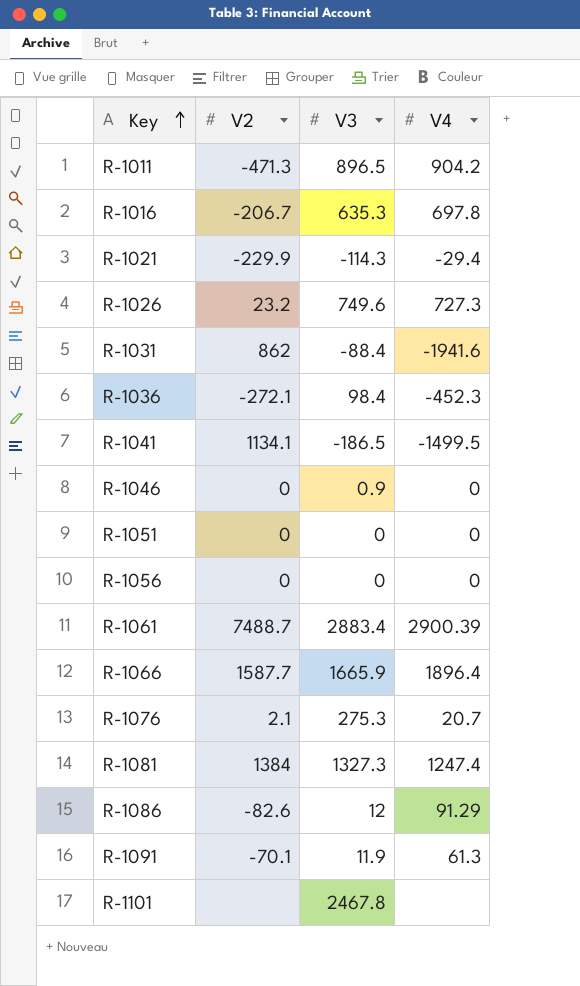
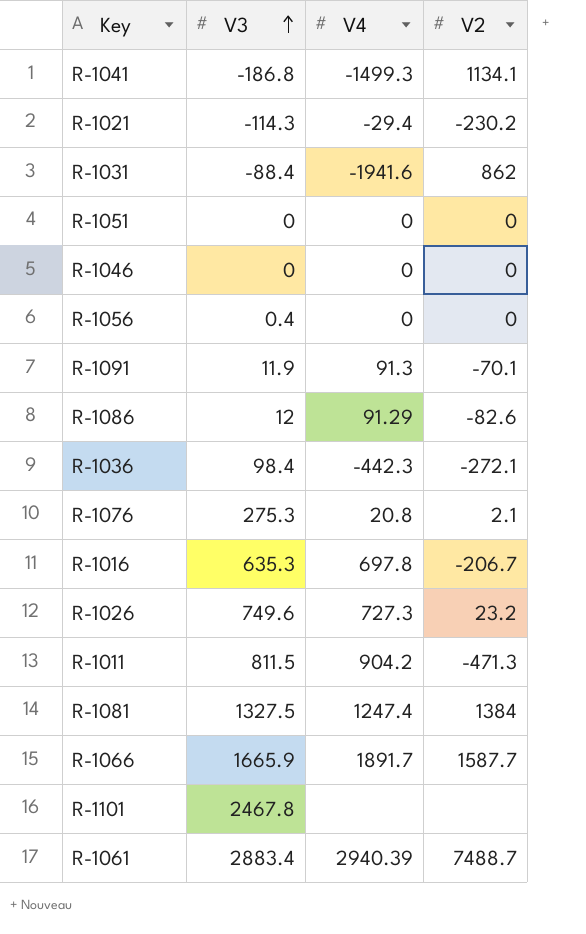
row order: Key ascending -> V3 ascending
column V2 | position: 2 -> 4
R-1041 | V3: -186.5 -> -186.8
R-1041 | V4: -1499.5 -> -1499.3
R-1021 | V2: -229.9 -> -230.2
R-1046 | V3: 0.9 -> 0
R-1056 | V3: 0 -> 0.4
R-1091 | V4: 61.3 -> 91.3
R-1036 | V4: -452.3 -> -442.3
R-1076 | V4: 20.7 -> 20.8
R-1011 | V3: 896.5 -> 811.5
R-1081 | V3: 1327.3 -> 1327.5
R-1066 | V4: 1896.4 -> 1891.7
R-1061 | V4: 2900.39 -> 2940.39

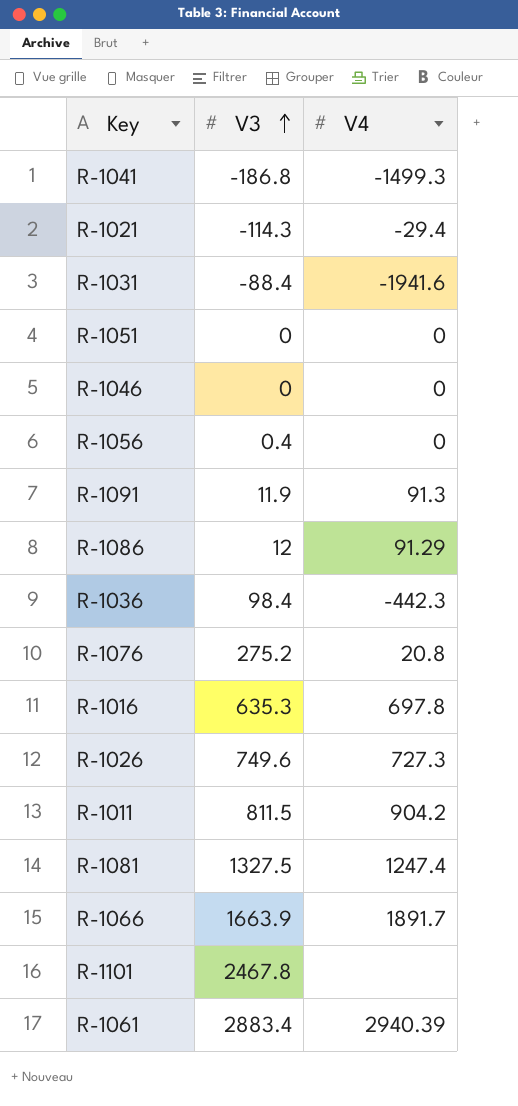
column V2 | position: 4 -> none
R-1076 | V3: 275.3 -> 275.2
R-1066 | V3: 1665.9 -> 1663.9

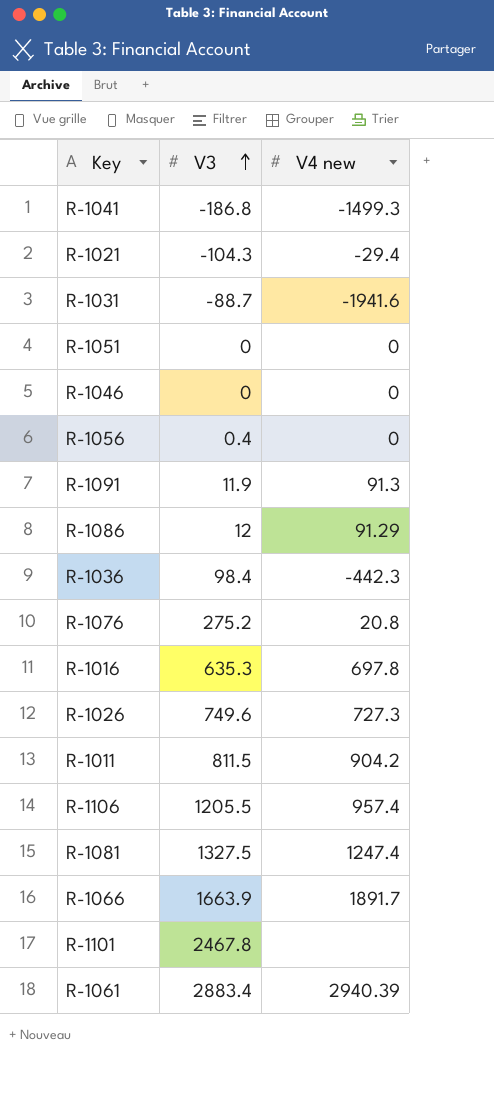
column name: V4 -> V4 new
R-1021 | V3: -114.3 -> -104.3
R-1031 | V3: -88.4 -> -88.7
row R-1106: none -> 1205.5 | 957.4

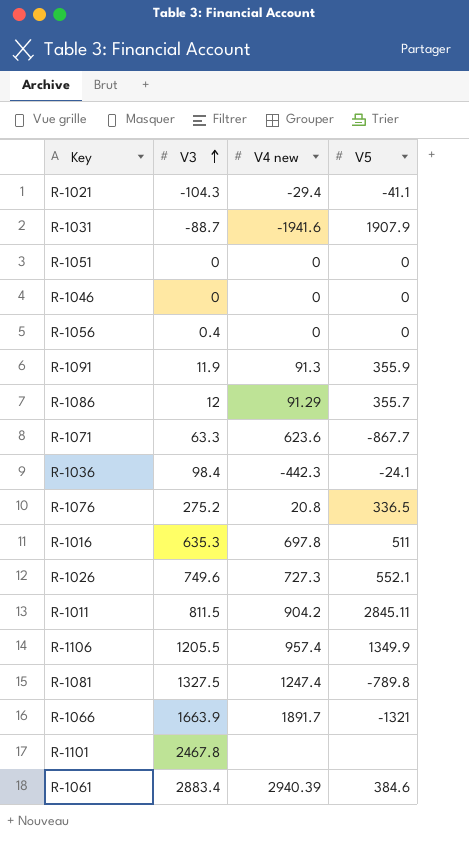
column V5 | position: none -> 4
row R-1041: -186.8 | -1499.3 -> none
row R-1071: none -> 63.3 | 623.6 | -867.7

